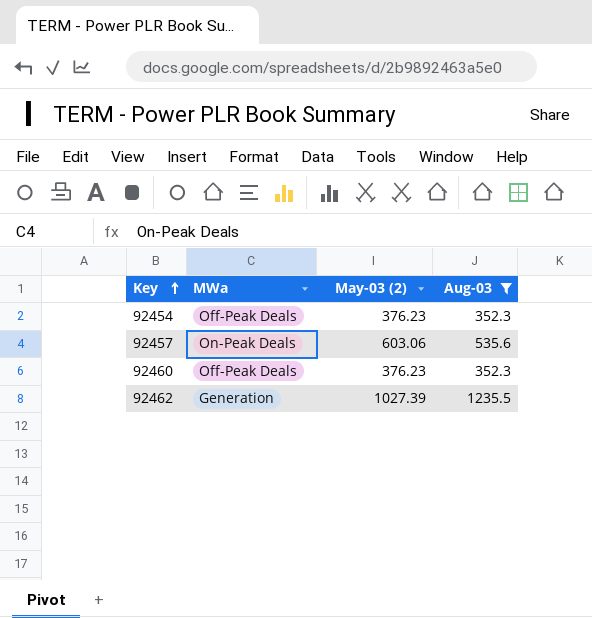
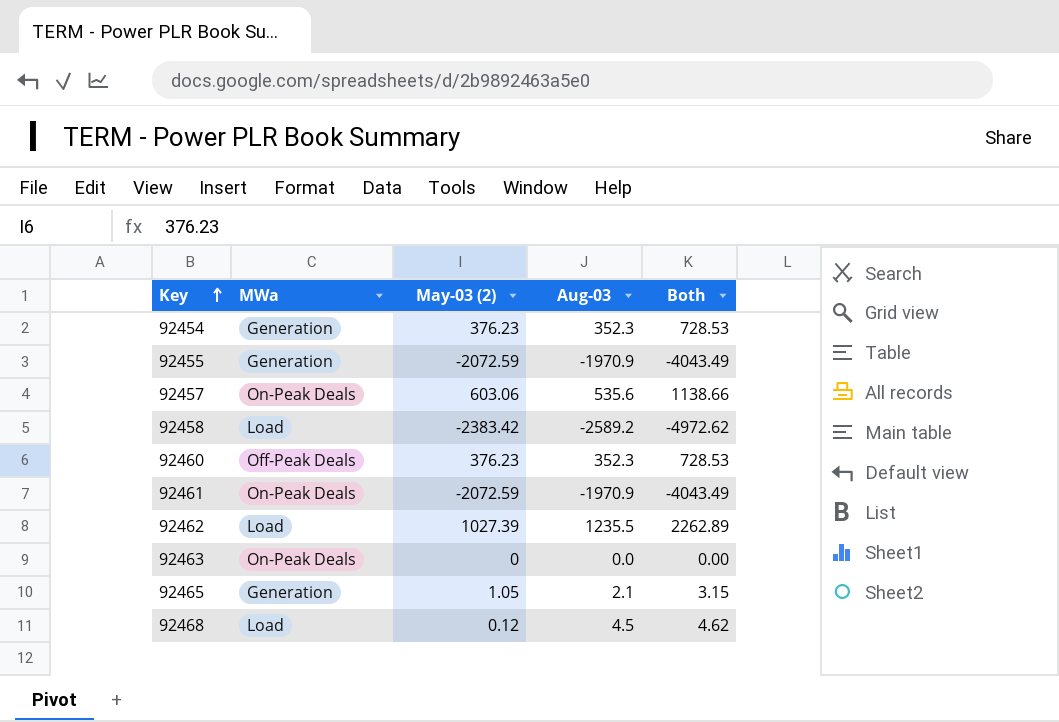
filter: Aug-03 >= 352.3 -> none
column Both | formula: none -> [May-03 (2)] + [Aug-03]
92454 | MWa: Off-Peak Deals -> Generation
92462 | MWa: Generation -> Load

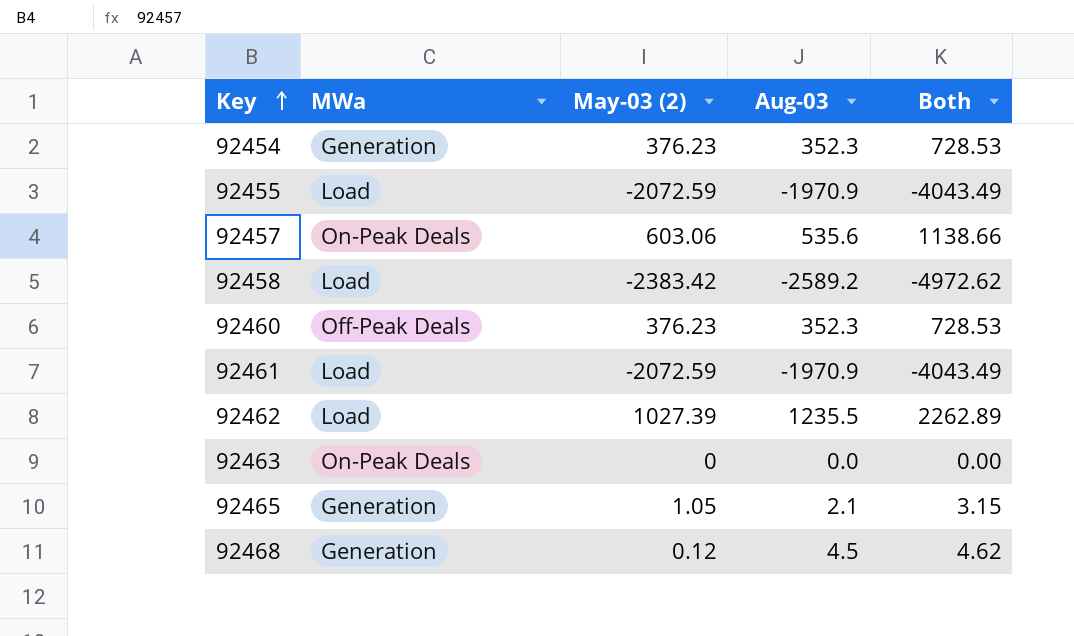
92455 | MWa: Generation -> Load
92461 | MWa: On-Peak Deals -> Load
92468 | MWa: Load -> Generation

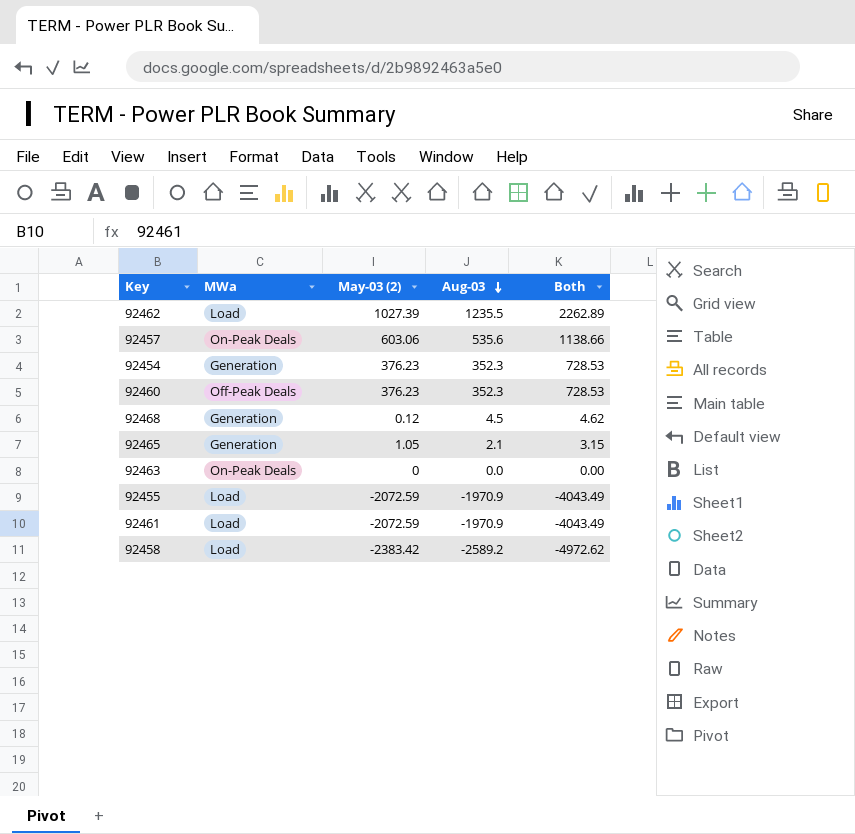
row order: Key ascending -> Aug-03 descending

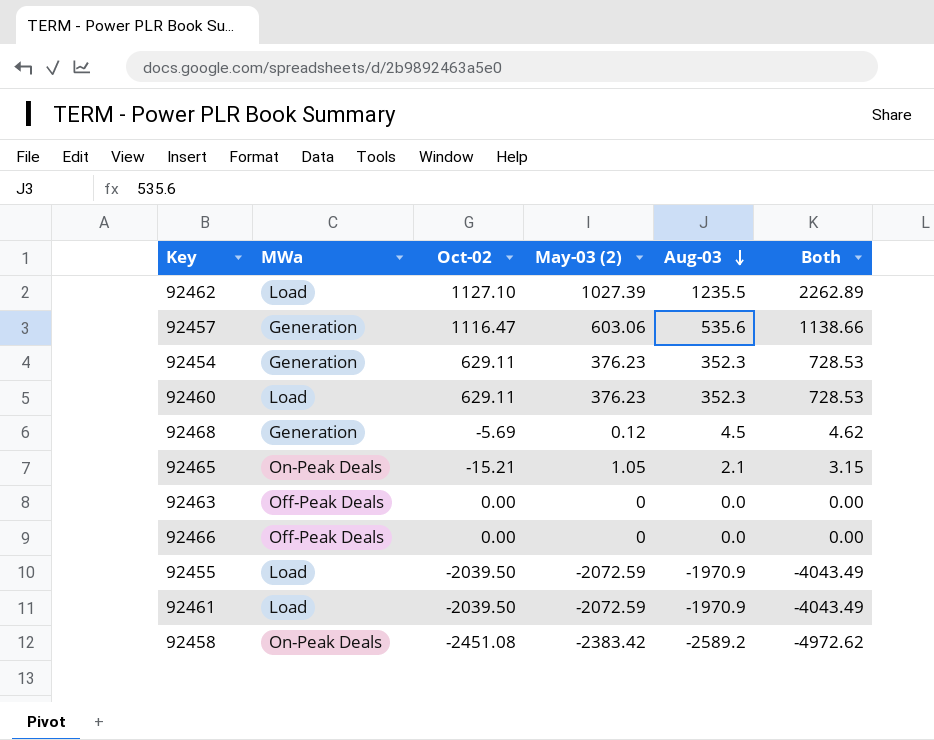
column Oct-02 | position: none -> 3
92457 | MWa: On-Peak Deals -> Generation
92460 | MWa: Off-Peak Deals -> Load
92465 | MWa: Generation -> On-Peak Deals
92463 | MWa: On-Peak Deals -> Off-Peak Deals
row 92466: none -> Off-Peak Deals | 0.00 | 0 | 0.0 | 0.00
92458 | MWa: Load -> On-Peak Deals

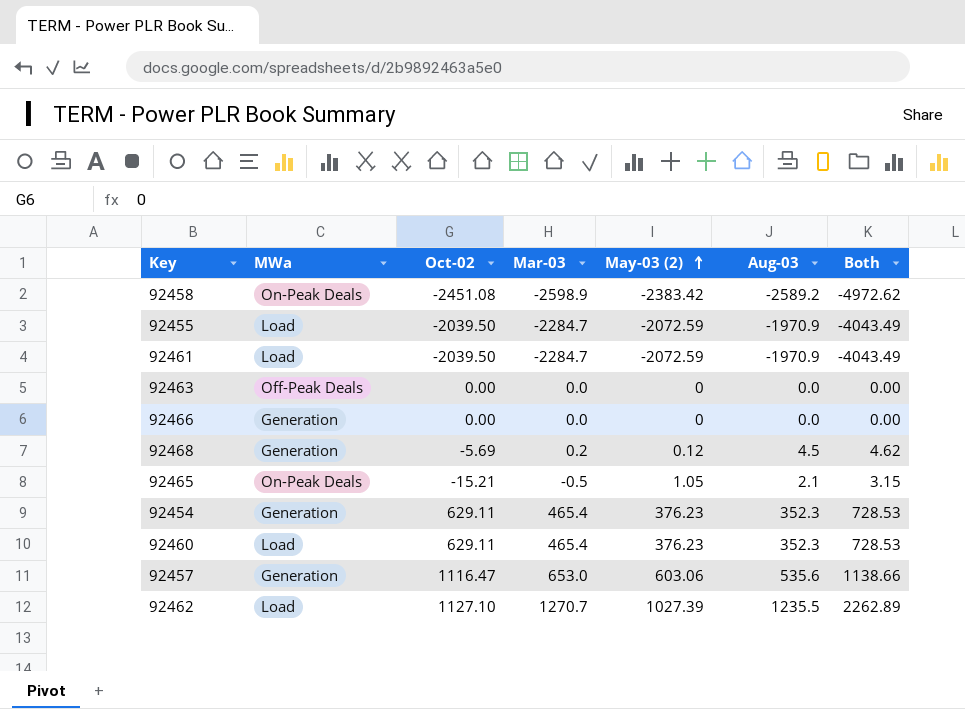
row order: Aug-03 descending -> May-03 (2) ascending
column Mar-03 | position: none -> 4
92466 | MWa: Off-Peak Deals -> Generation

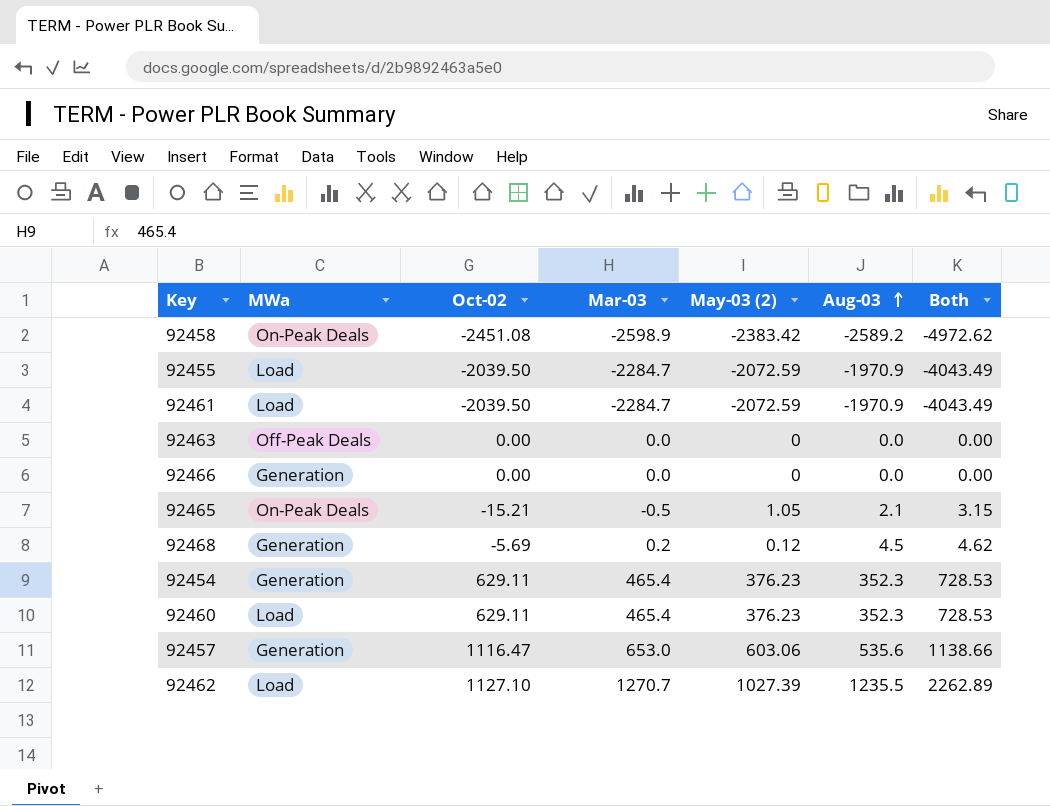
row order: May-03 (2) ascending -> Aug-03 ascending

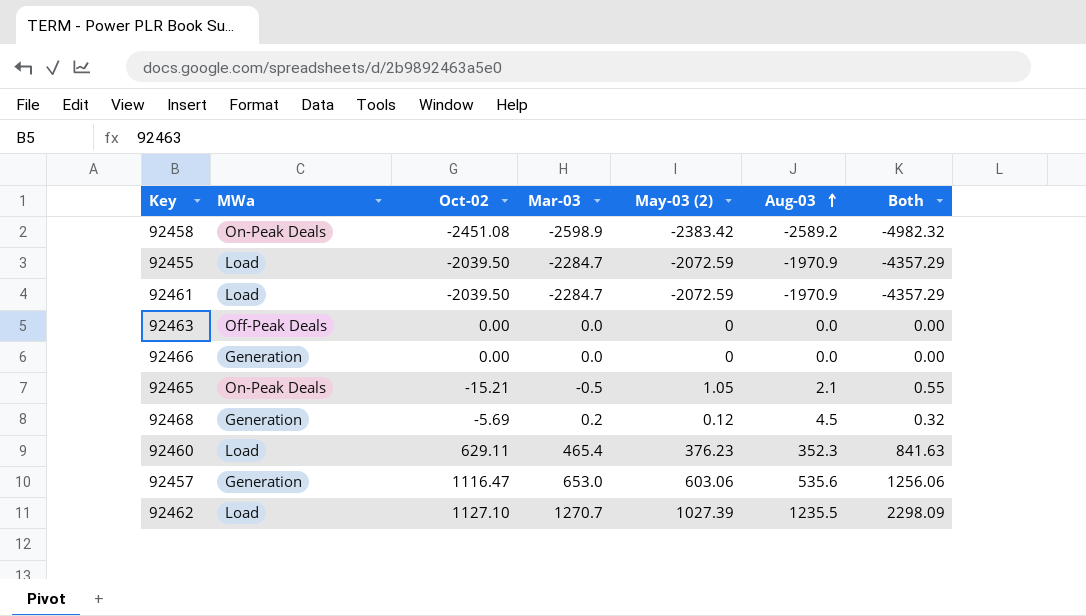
column Both | formula: [May-03 (2)] + [Aug-03] -> [Mar-03] + [May-03 (2)]
row 92454: Generation | 629.11 | 465.4 | 376.23 | 352.3 | 728.53 -> none

